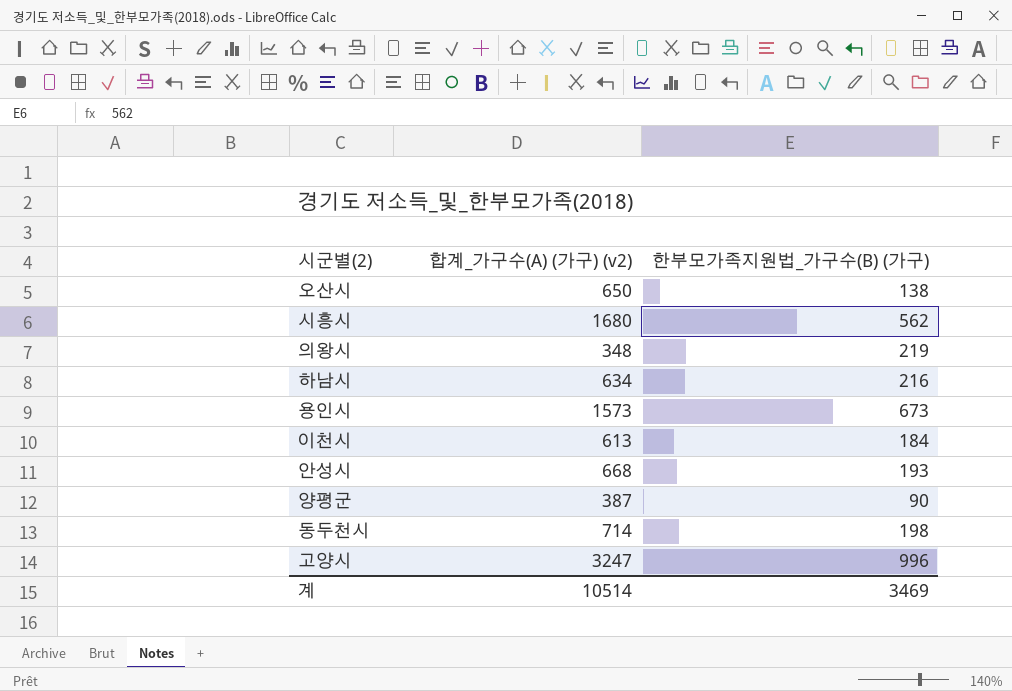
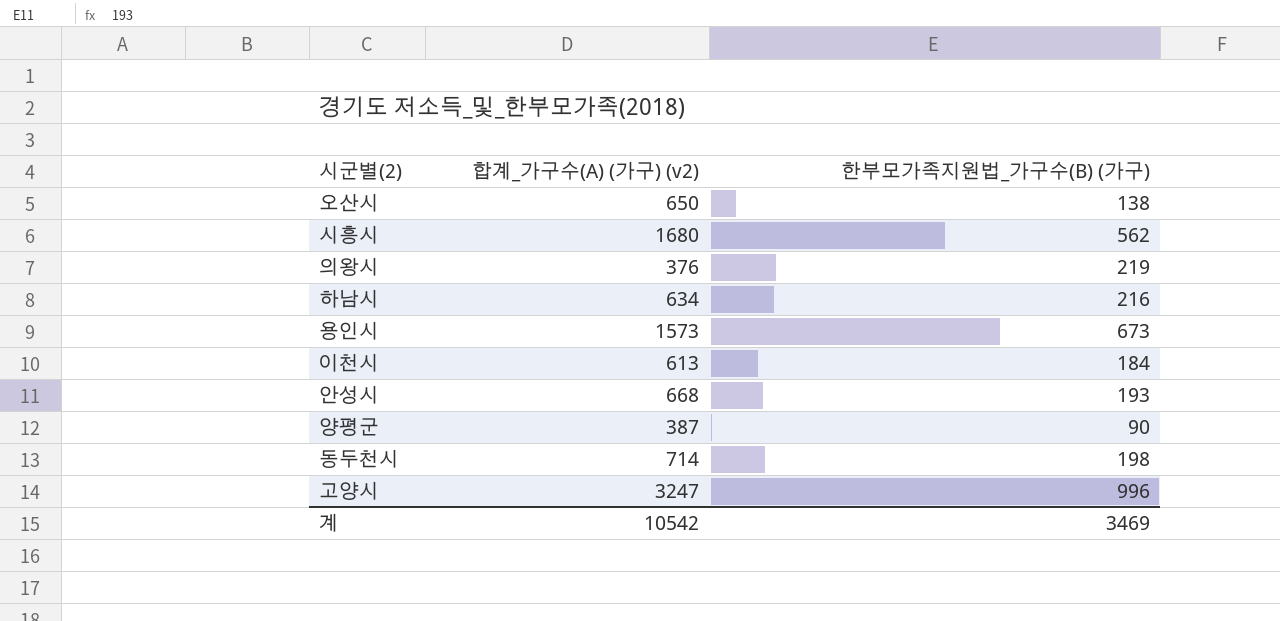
의왕시 | 합계_가구수(A) (가구) (v2): 348 -> 376
계 | 합계_가구수(A) (가구) (v2): 10514 -> 10542

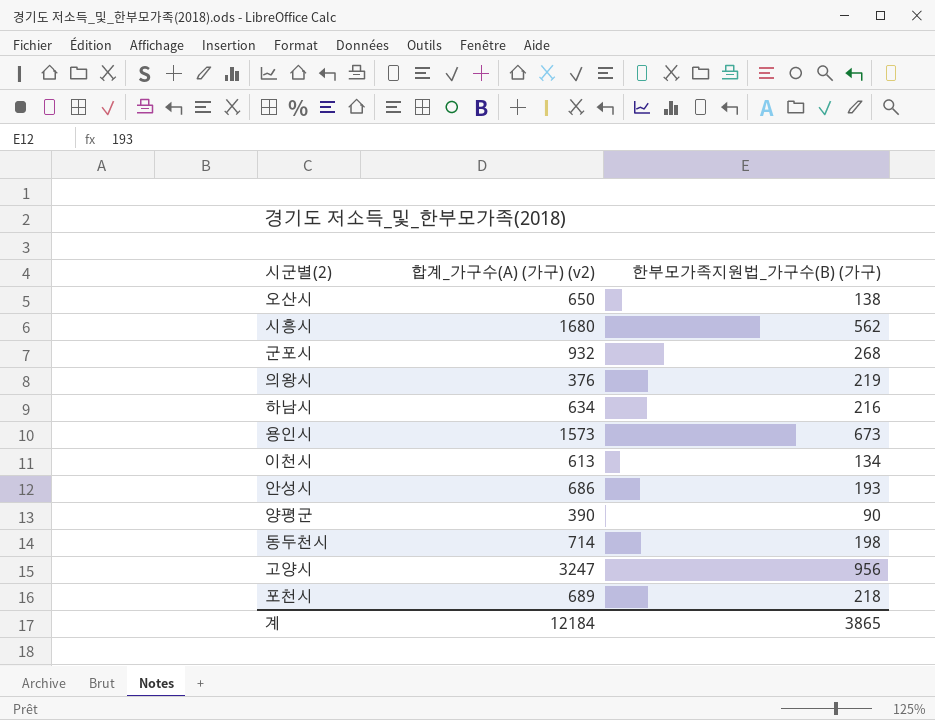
row 군포시: none -> 932 | 268
이천시 | 한부모가족지원법_가구수(B) (가구): 184 -> 134
안성시 | 합계_가구수(A) (가구) (v2): 668 -> 686
양평군 | 합계_가구수(A) (가구) (v2): 387 -> 390
고양시 | 한부모가족지원법_가구수(B) (가구): 996 -> 956
row 포천시: none -> 689 | 218
계 | 합계_가구수(A) (가구) (v2): 10542 -> 12184
계 | 한부모가족지원법_가구수(B) (가구): 3469 -> 3865

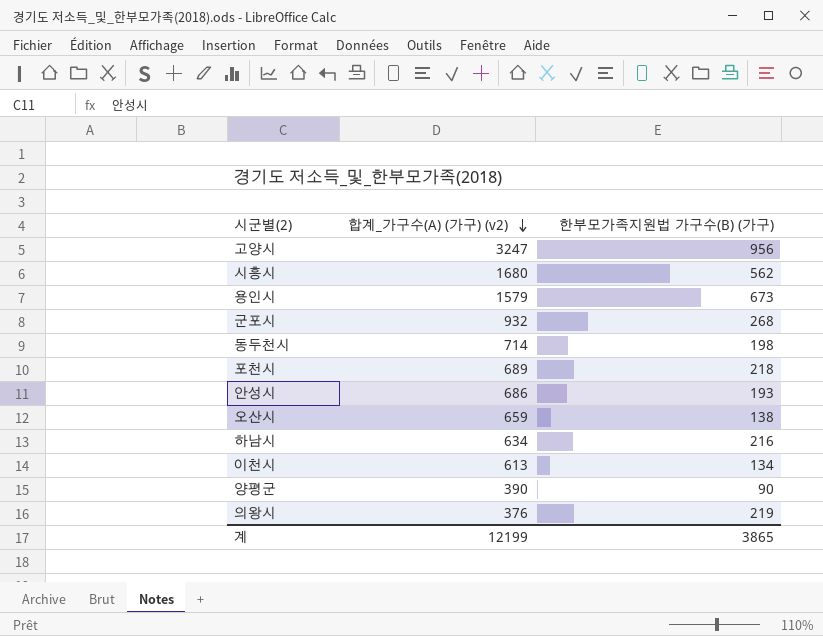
row order: none -> 합계_가구수(A) (가구) (v2) descending
column name: 한부모가족지원법_가구수(B) (가구) -> 한부모가족지원법 가구수(B) (가구)
용인시 | 합계_가구수(A) (가구) (v2): 1573 -> 1579
오산시 | 합계_가구수(A) (가구) (v2): 650 -> 659
계 | 합계_가구수(A) (가구) (v2): 12184 -> 12199

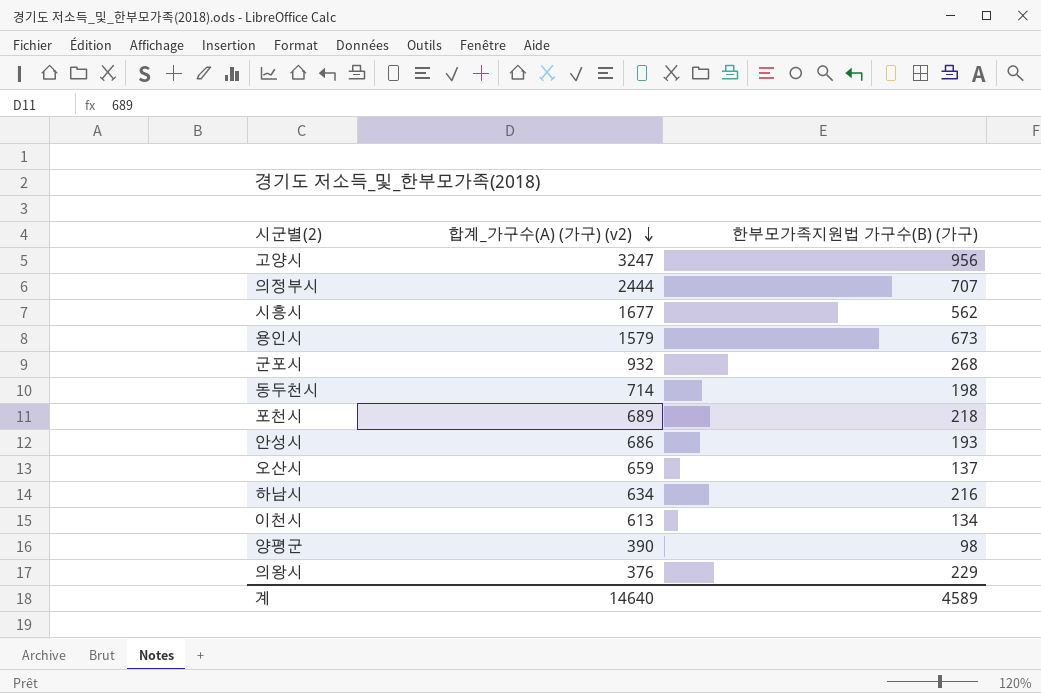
row 의정부시: none -> 2444 | 707
시흥시 | 합계_가구수(A) (가구) (v2): 1680 -> 1677
오산시 | 한부모가족지원법 가구수(B) (가구): 138 -> 137
양평군 | 한부모가족지원법 가구수(B) (가구): 90 -> 98
의왕시 | 한부모가족지원법 가구수(B) (가구): 219 -> 229
계 | 합계_가구수(A) (가구) (v2): 12199 -> 14640
계 | 한부모가족지원법 가구수(B) (가구): 3865 -> 4589

